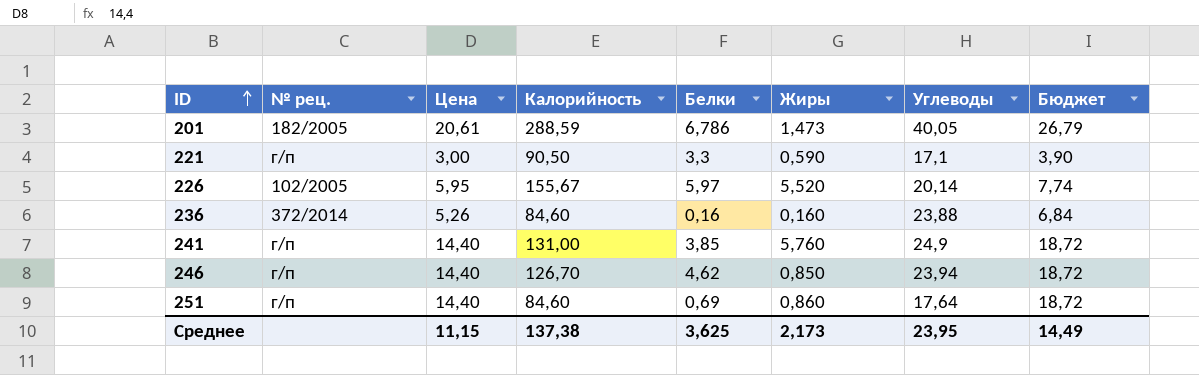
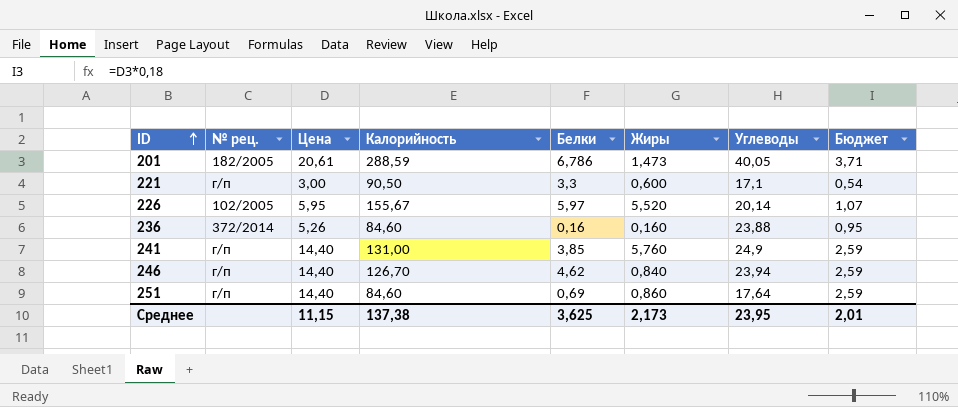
column Бюджет | formula: [Цена] * 1,3 -> [Цена] * 0,18
221 | Жиры: 0,590 -> 0,600
246 | Жиры: 0,850 -> 0,840
Среднее | Бюджет: 14,49 -> 2,01

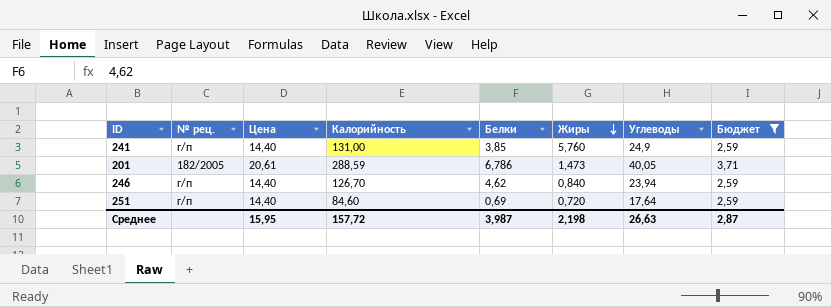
filter: none -> Бюджет >= 2,59
row order: ID ascending -> Жиры descending
251 | Жиры: 0,860 -> 0,720
Среднее | Цена: 11,15 -> 15,95
Среднее | Калорийность: 137,38 -> 157,72
Среднее | Белки: 3,625 -> 3,987
Среднее | Жиры: 2,173 -> 2,198
Среднее | Углеводы: 23,95 -> 26,63
Среднее | Бюджет: 2,01 -> 2,87

